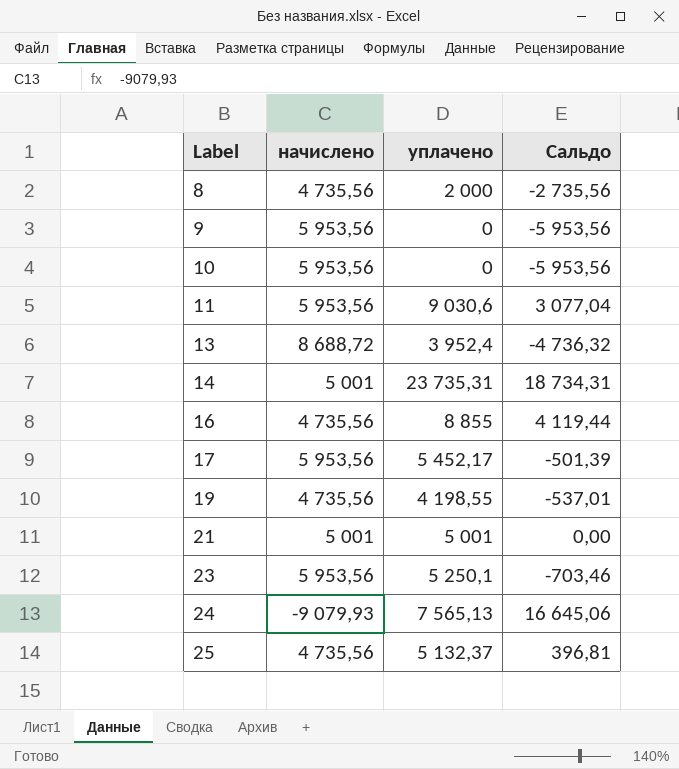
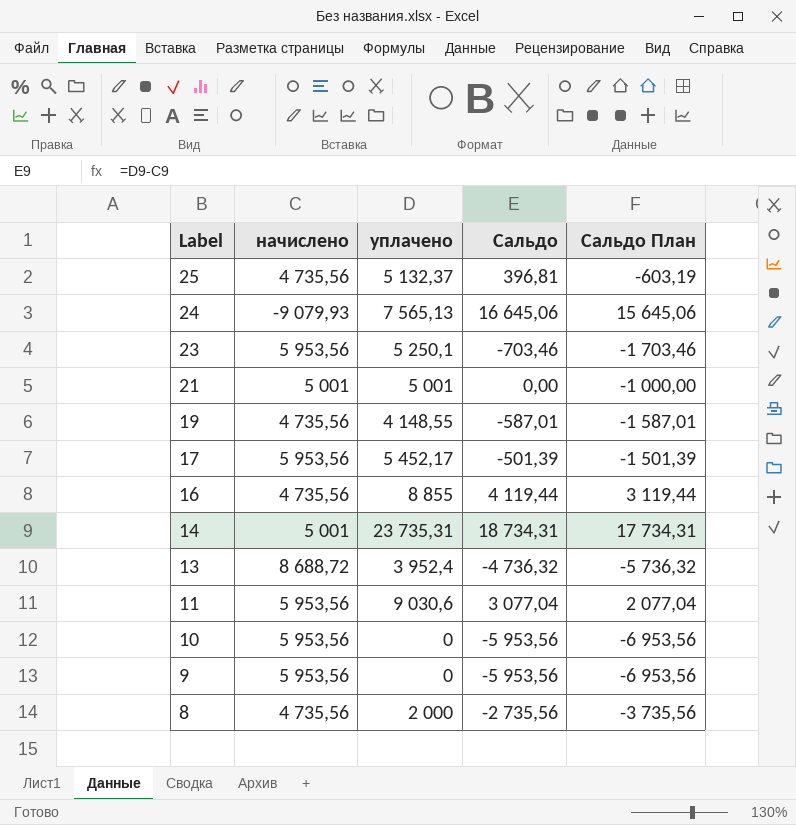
row order: Label ascending -> Label descending
column Сальдо План | formula: none -> [Сальдо] - 1000
19 | уплачено: 4 198,55 -> 4 148,55
19 | Сальдо: -537,01 -> -587,01

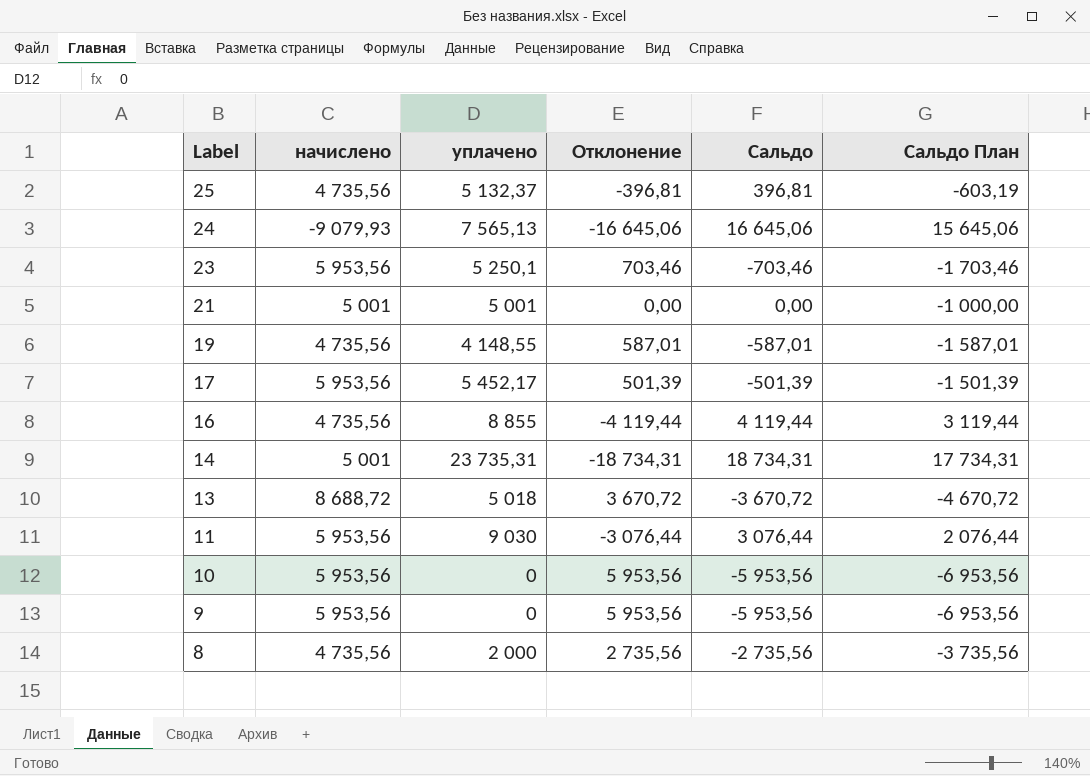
column Отклонение | formula: none -> [начислено] - [уплачено]
13 | уплачено: 3 952,4 -> 5 018
13 | Сальдо: -4 736,32 -> -3 670,72
13 | Сальдо План: -5 736,32 -> -4 670,72
11 | уплачено: 9 030,6 -> 9 030
11 | Сальдо: 3 077,04 -> 3 076,44
11 | Сальдо План: 2 077,04 -> 2 076,44

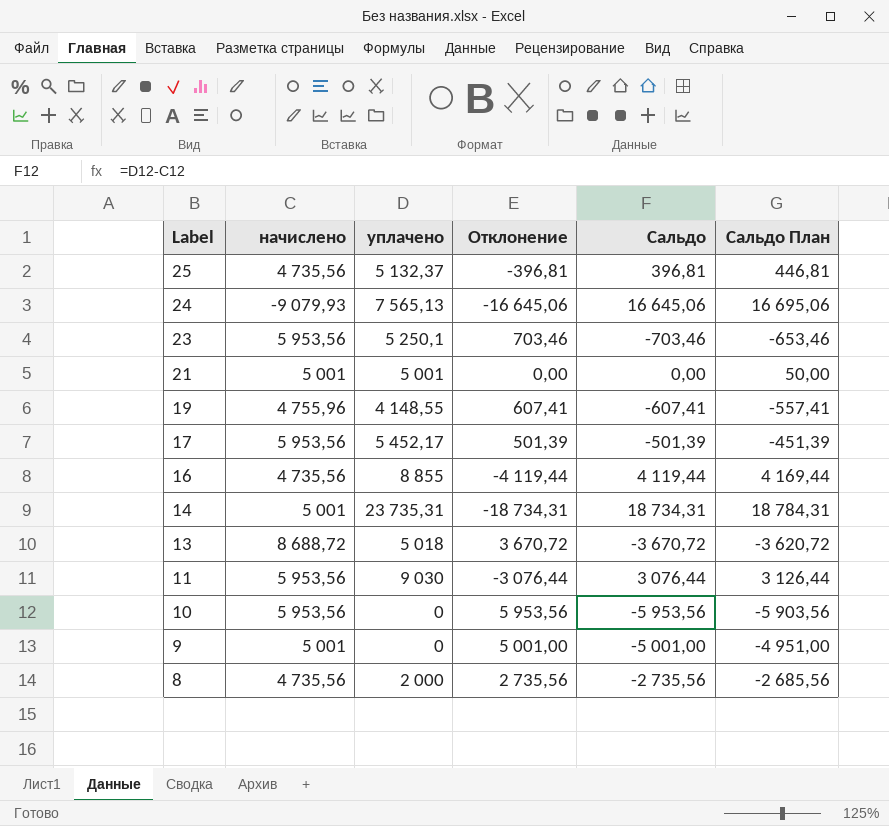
column Сальдо План | formula: [Сальдо] - 1000 -> [Сальдо] + 50
19 | начислено: 4 735,56 -> 4 755,96
19 | Отклонение: 587,01 -> 607,41
19 | Сальдо: -587,01 -> -607,41
9 | начислено: 5 953,56 -> 5 001
9 | Отклонение: 5 953,56 -> 5 001,00
9 | Сальдо: -5 953,56 -> -5 001,00

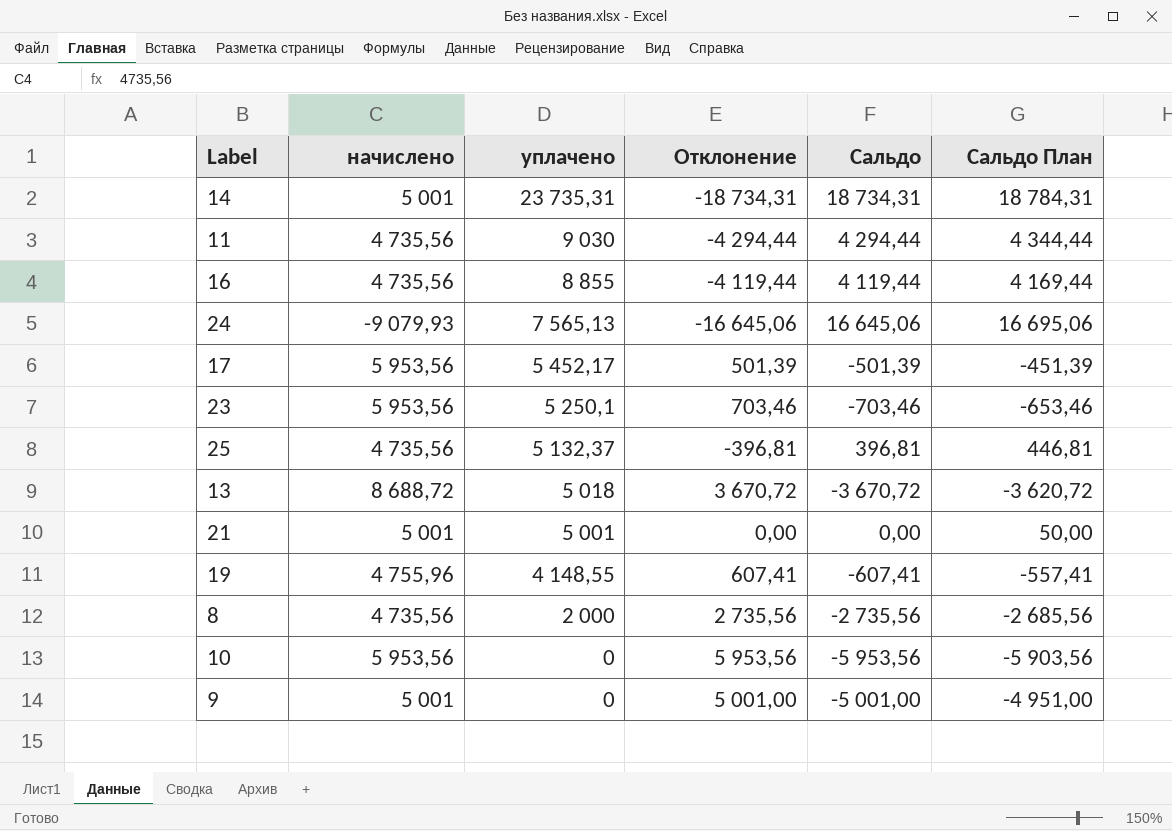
row order: Label descending -> уплачено descending
11 | начислено: 5 953,56 -> 4 735,56
11 | Отклонение: -3 076,44 -> -4 294,44
11 | Сальдо: 3 076,44 -> 4 294,44
11 | Сальдо План: 3 126,44 -> 4 344,44

